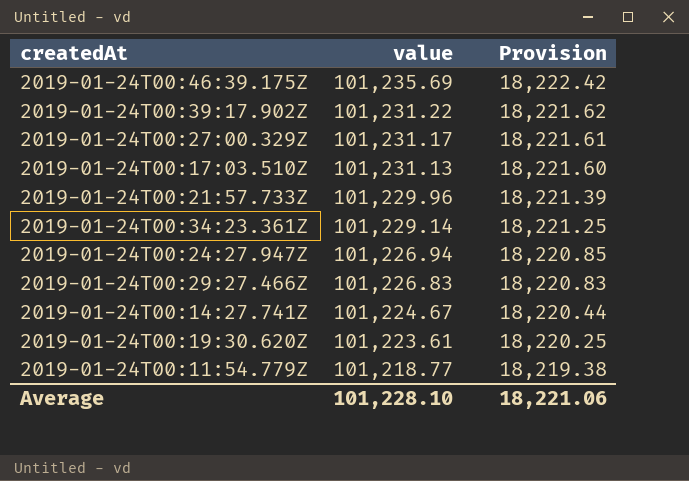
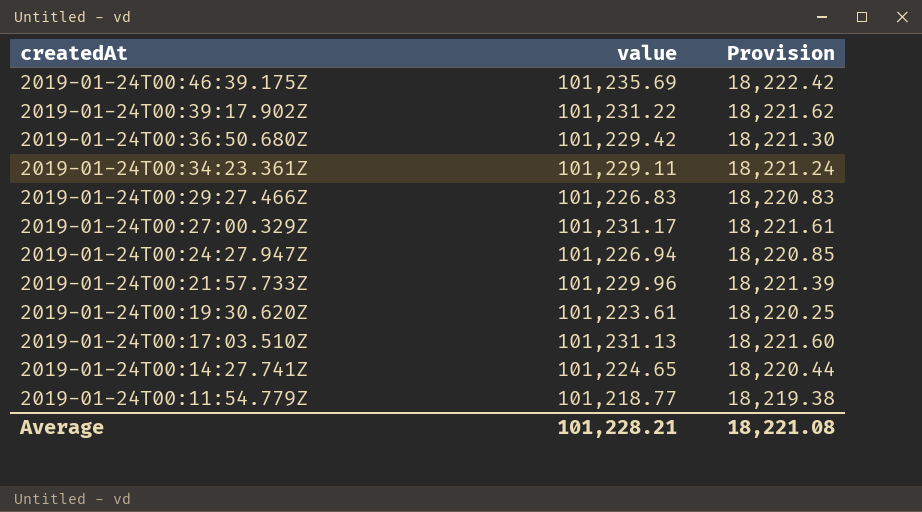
row order: value descending -> createdAt descending
row 2019-01-24T00:36:50.680Z: none -> 101,229.42 | 18,221.30
2019-01-24T00:34:23.361Z | value: 101,229.14 -> 101,229.11
2019-01-24T00:34:23.361Z | Provision: 18,221.25 -> 18,221.24
2019-01-24T00:14:27.741Z | value: 101,224.67 -> 101,224.65
Average | value: 101,228.10 -> 101,228.21
Average | Provision: 18,221.06 -> 18,221.08

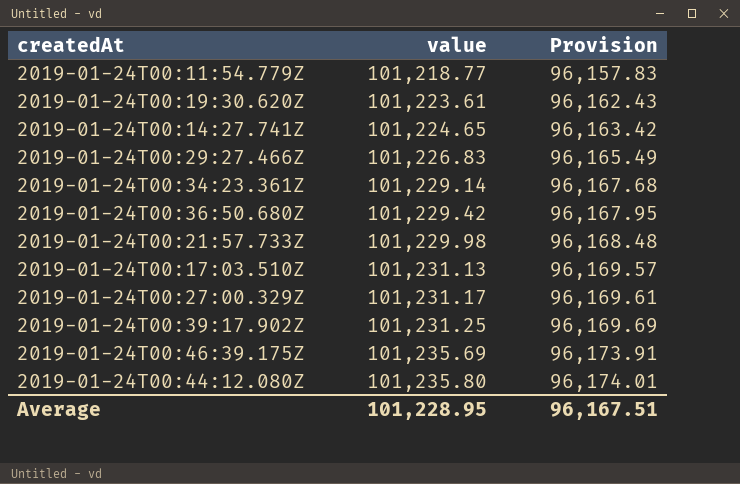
row order: createdAt descending -> value ascending
column Provision | formula: [value] * 0.18 -> [value] * 0.95
row 2019-01-24T00:24:27.947Z: 101,226.94 | 18,220.85 -> none
2019-01-24T00:34:23.361Z | value: 101,229.11 -> 101,229.14
2019-01-24T00:21:57.733Z | value: 101,229.96 -> 101,229.98
2019-01-24T00:39:17.902Z | value: 101,231.22 -> 101,231.25
row 2019-01-24T00:44:12.080Z: none -> 101,235.80 | 96,174.01
Average | value: 101,228.21 -> 101,228.95
Average | Provision: 18,221.08 -> 96,167.51

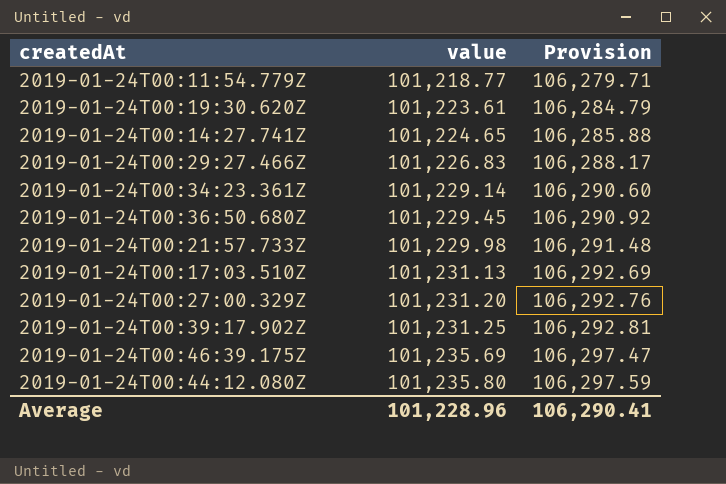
column Provision | formula: [value] * 0.95 -> [value] * 1.05
2019-01-24T00:36:50.680Z | value: 101,229.42 -> 101,229.45
2019-01-24T00:27:00.329Z | value: 101,231.17 -> 101,231.20
Average | value: 101,228.95 -> 101,228.96
Average | Provision: 96,167.51 -> 106,290.41

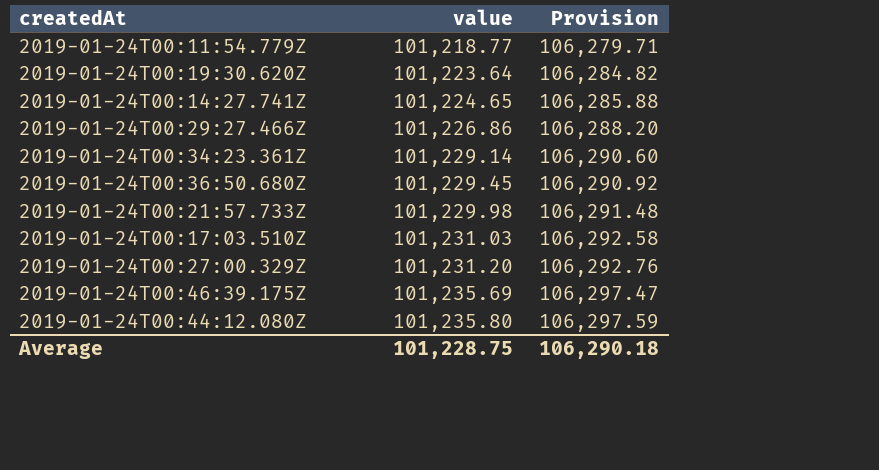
row 2019-01-24T00:39:17.902Z: 101,231.25 | 106,292.81 -> none
2019-01-24T00:19:30.620Z | value: 101,223.61 -> 101,223.64
2019-01-24T00:19:30.620Z | Provision: 106,284.79 -> 106,284.82
2019-01-24T00:29:27.466Z | value: 101,226.83 -> 101,226.86
2019-01-24T00:29:27.466Z | Provision: 106,288.17 -> 106,288.20
2019-01-24T00:17:03.510Z | value: 101,231.13 -> 101,231.03
2019-01-24T00:17:03.510Z | Provision: 106,292.69 -> 106,292.58
Average | value: 101,228.96 -> 101,228.75
Average | Provision: 106,290.41 -> 106,290.18

